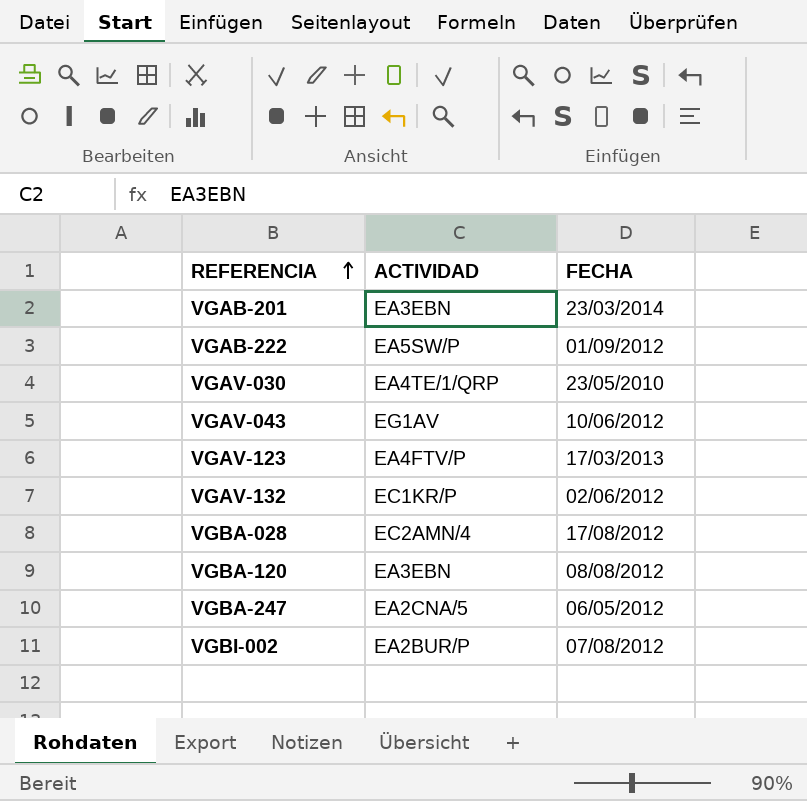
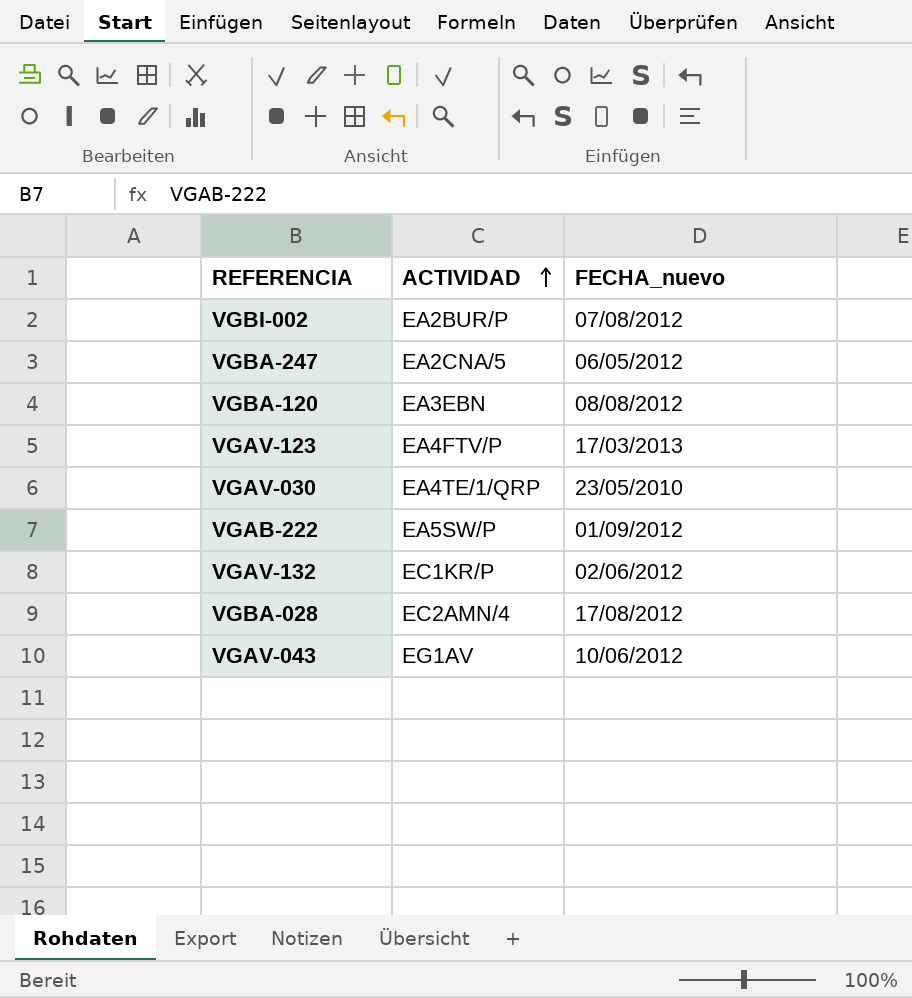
row order: REFERENCIA ascending -> ACTIVIDAD ascending
column name: FECHA -> FECHA_nuevo
row VGAB-201: EA3EBN | 23/03/2014 -> none

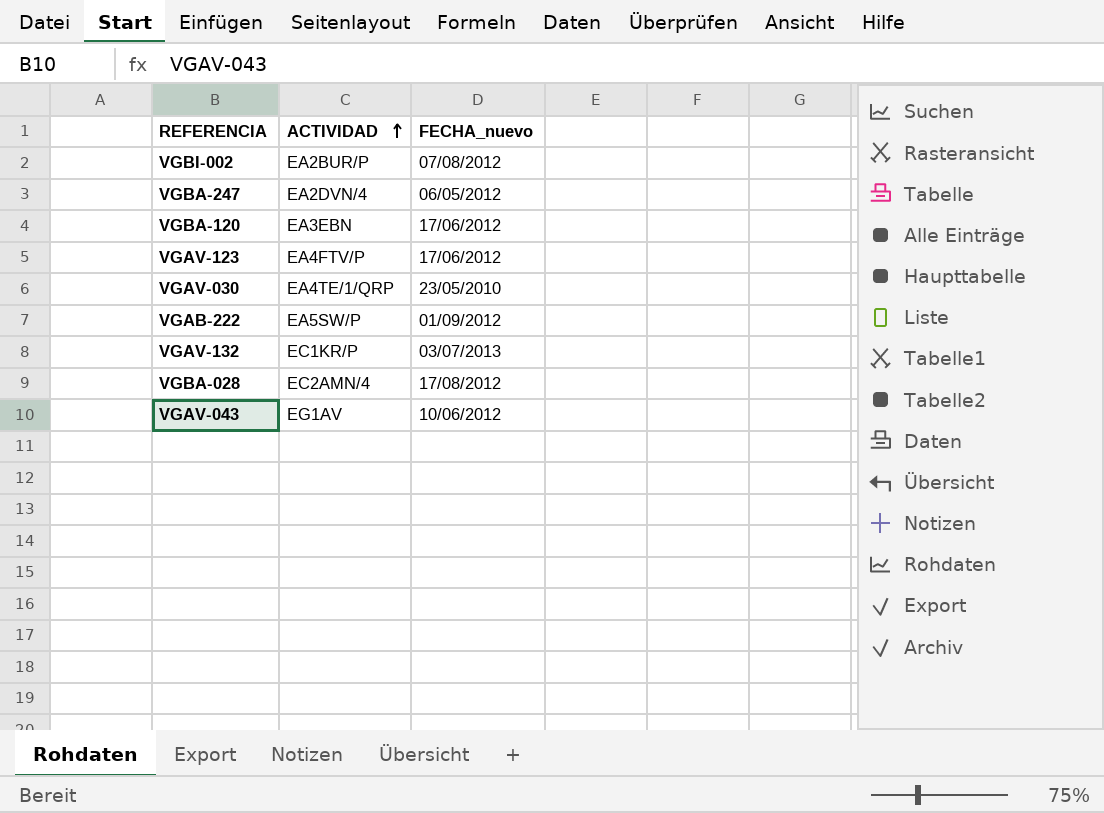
VGBA-247 | ACTIVIDAD: EA2CNA/5 -> EA2DVN/4
VGBA-120 | FECHA_nuevo: 08/08/2012 -> 17/06/2012
VGAV-123 | FECHA_nuevo: 17/03/2013 -> 17/06/2012
VGAV-132 | FECHA_nuevo: 02/06/2012 -> 03/07/2013

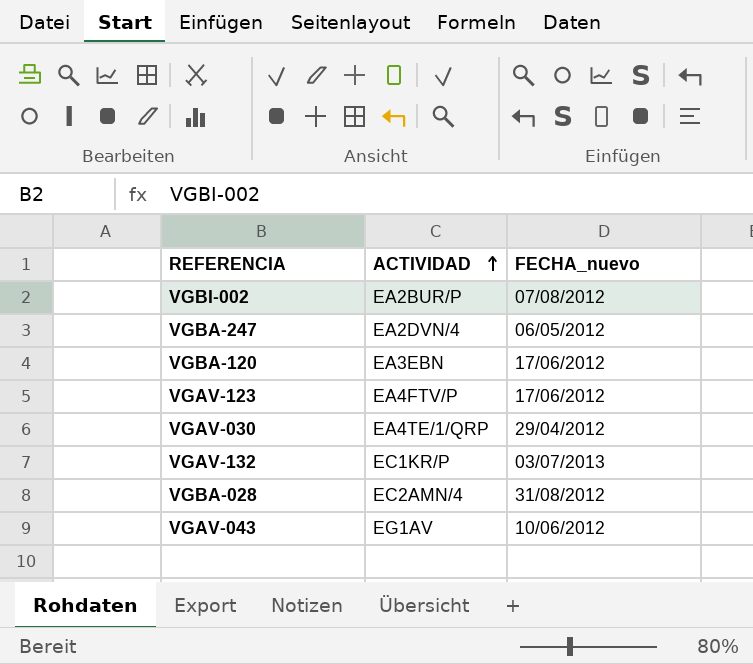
row VGAB-222: EA5SW/P | 01/09/2012 -> none
VGAV-030 | FECHA_nuevo: 23/05/2010 -> 29/04/2012
VGBA-028 | FECHA_nuevo: 17/08/2012 -> 31/08/2012

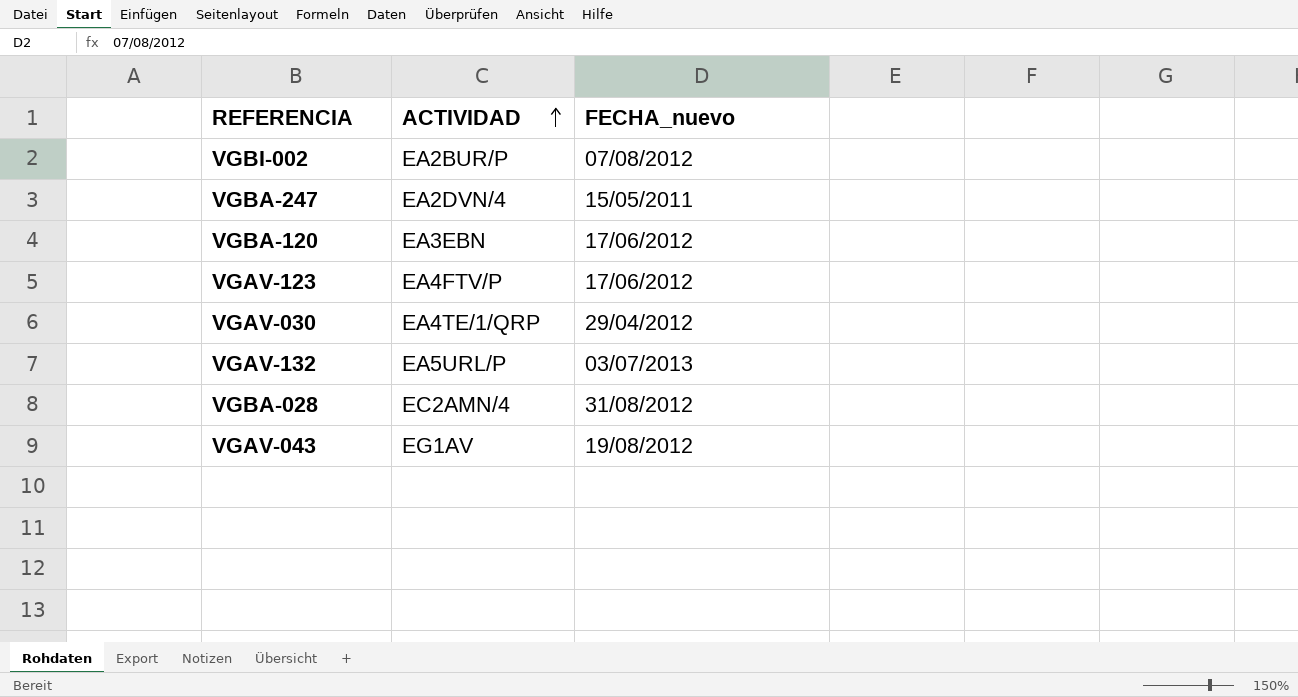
VGBA-247 | FECHA_nuevo: 06/05/2012 -> 15/05/2011
VGAV-132 | ACTIVIDAD: EC1KR/P -> EA5URL/P
VGAV-043 | FECHA_nuevo: 10/06/2012 -> 19/08/2012

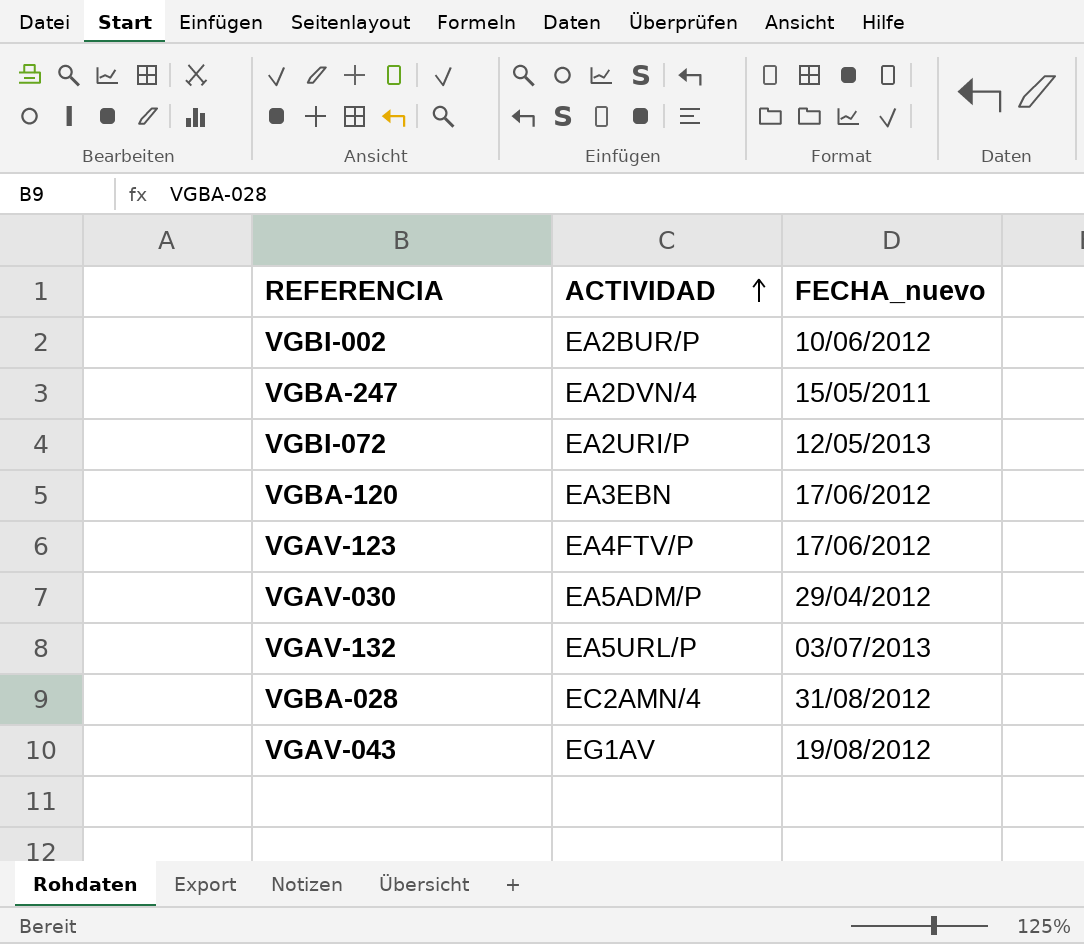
VGBI-002 | FECHA_nuevo: 07/08/2012 -> 10/06/2012
row VGBI-072: none -> EA2URI/P | 12/05/2013
VGAV-030 | ACTIVIDAD: EA4TE/1/QRP -> EA5ADM/P

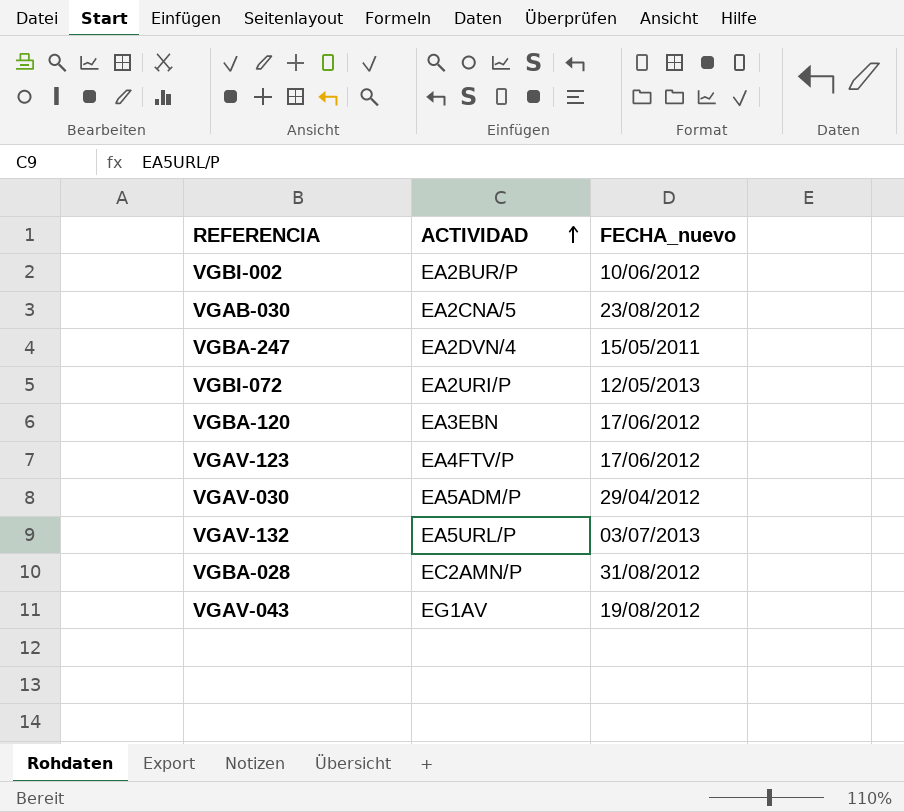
row VGAB-030: none -> EA2CNA/5 | 23/08/2012
VGBA-028 | ACTIVIDAD: EC2AMN/4 -> EC2AMN/P

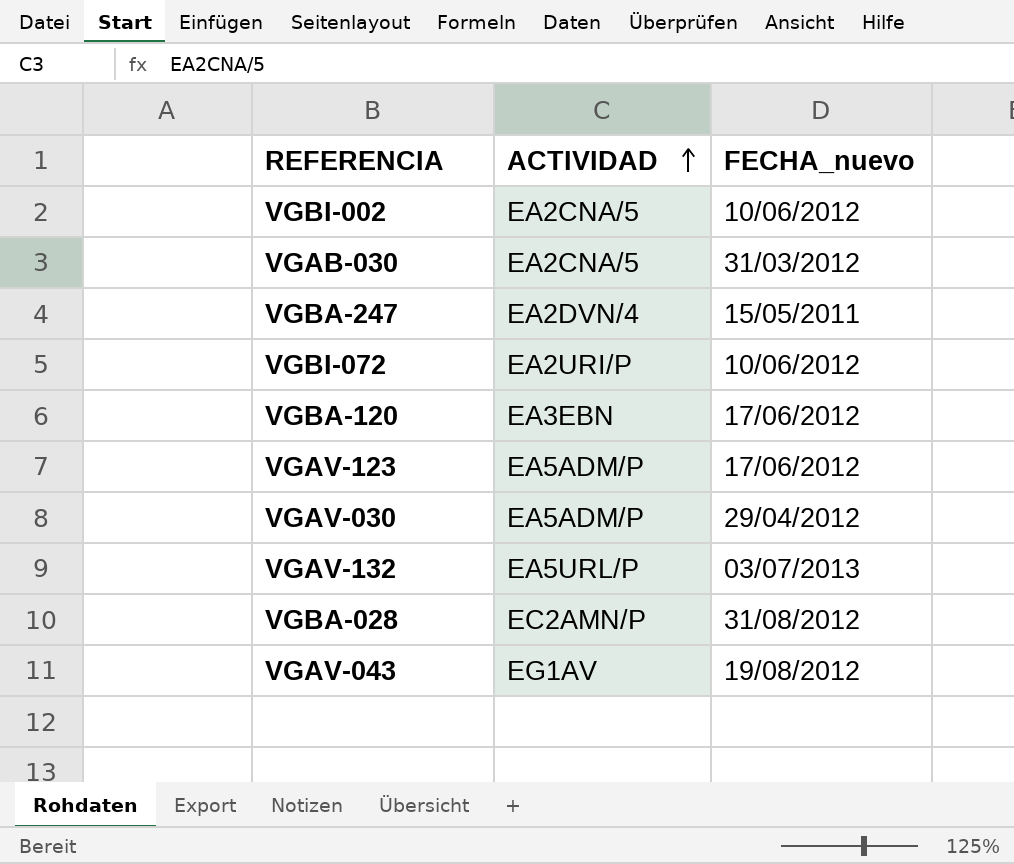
VGBI-002 | ACTIVIDAD: EA2BUR/P -> EA2CNA/5
VGAB-030 | FECHA_nuevo: 23/08/2012 -> 31/03/2012
VGBI-072 | FECHA_nuevo: 12/05/2013 -> 10/06/2012
VGAV-123 | ACTIVIDAD: EA4FTV/P -> EA5ADM/P

